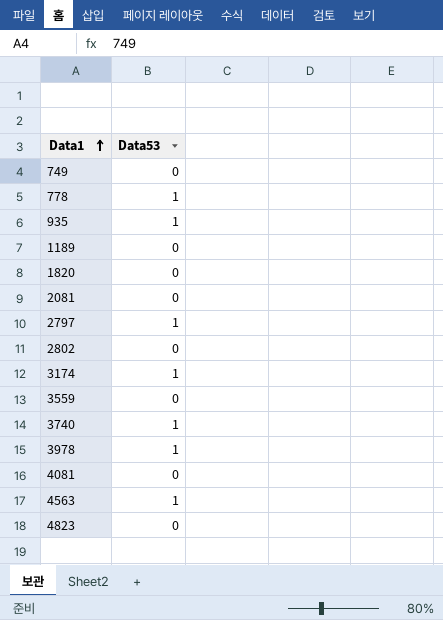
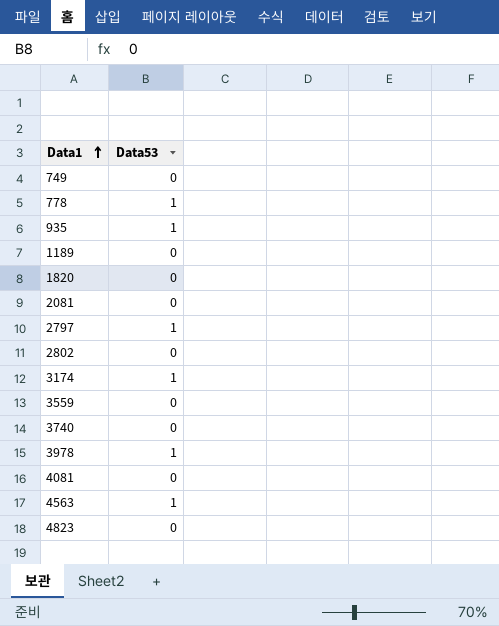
3740 | Data53: 1 -> 0

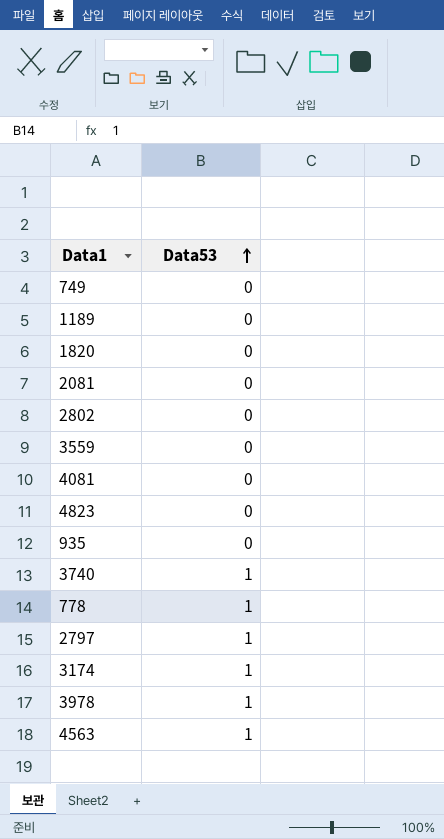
row order: Data1 ascending -> Data53 ascending
935 | Data53: 1 -> 0
3740 | Data53: 0 -> 1

